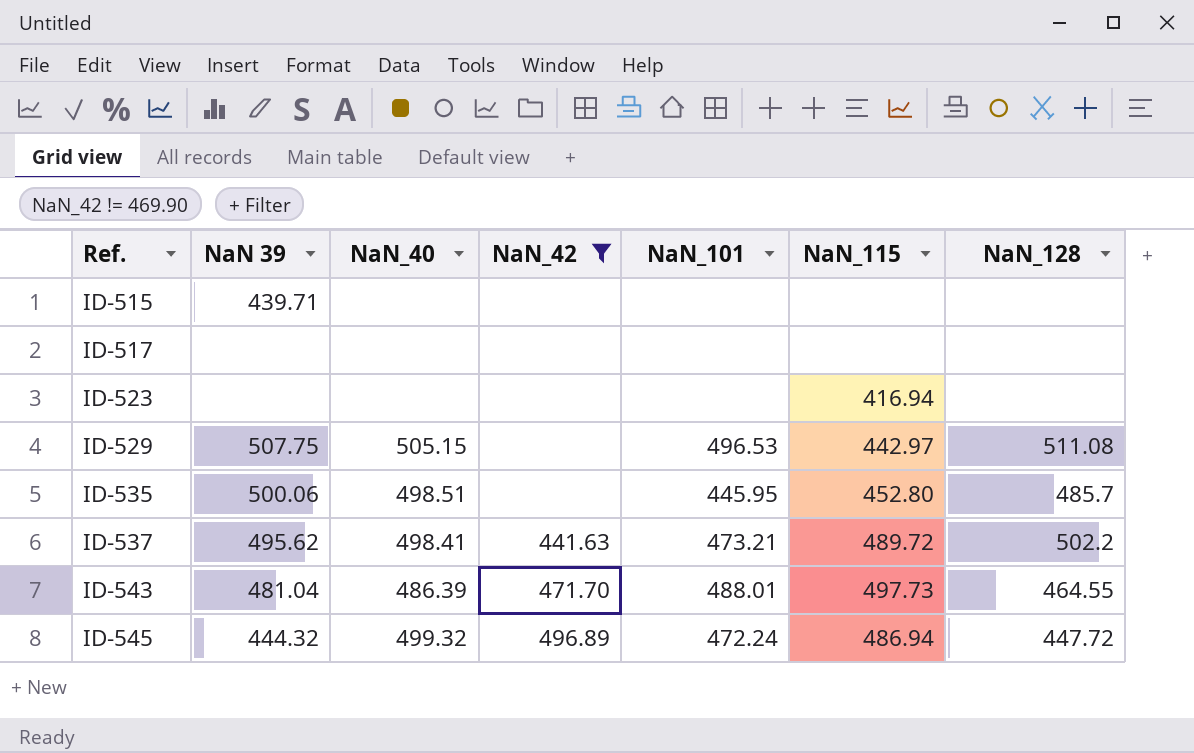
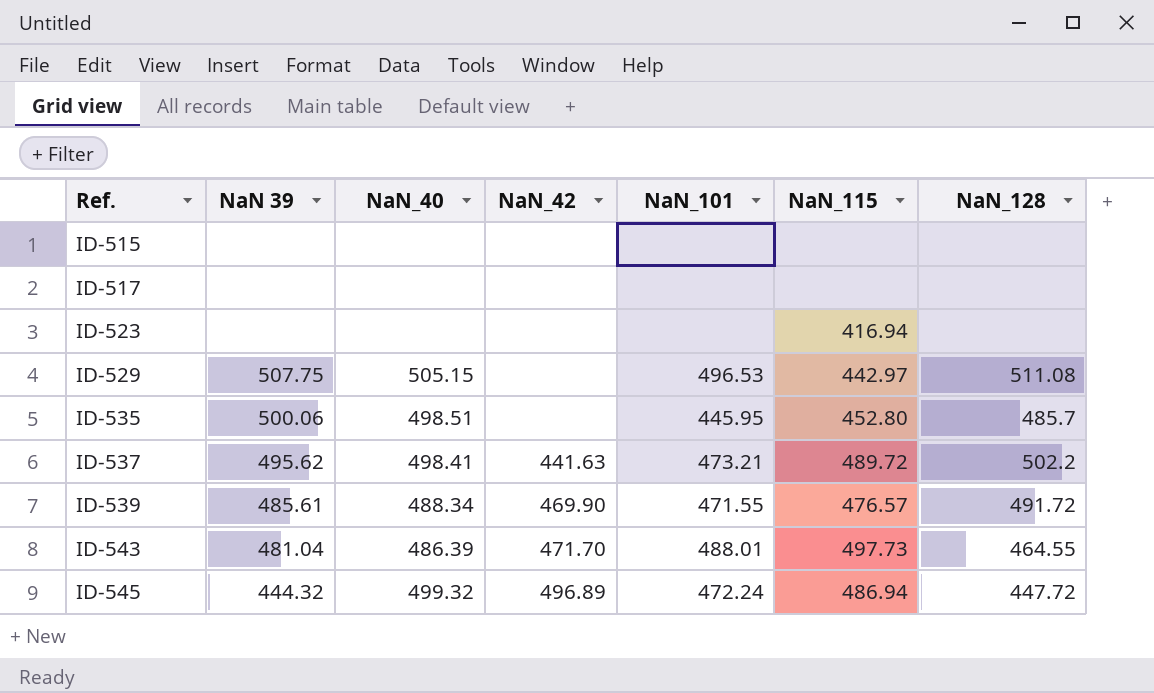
filter: NaN_42 != 469.90 -> none
ID-515 | NaN 39: 439.71 -> none

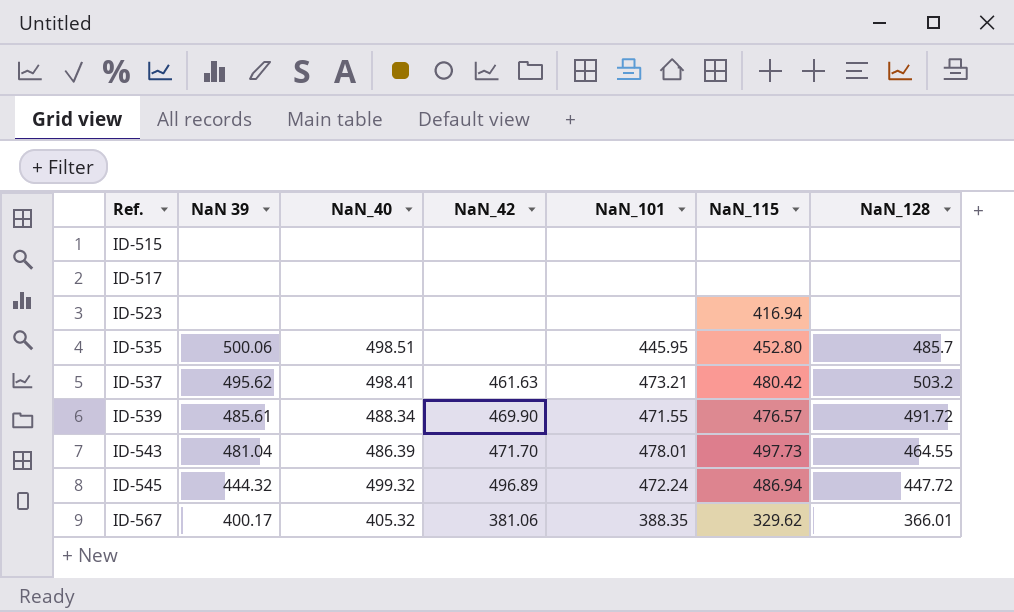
row ID-529: 507.75 | 505.15 | none | 496.53 | 442.97 | 511.08 -> none
ID-537 | NaN_42: 441.63 -> 461.63
ID-537 | NaN_115: 489.72 -> 480.42
ID-537 | NaN_128: 502.2 -> 503.2
ID-543 | NaN_101: 488.01 -> 478.01
row ID-567: none -> 400.17 | 405.32 | 381.06 | 388.35 | 329.62 | 366.01

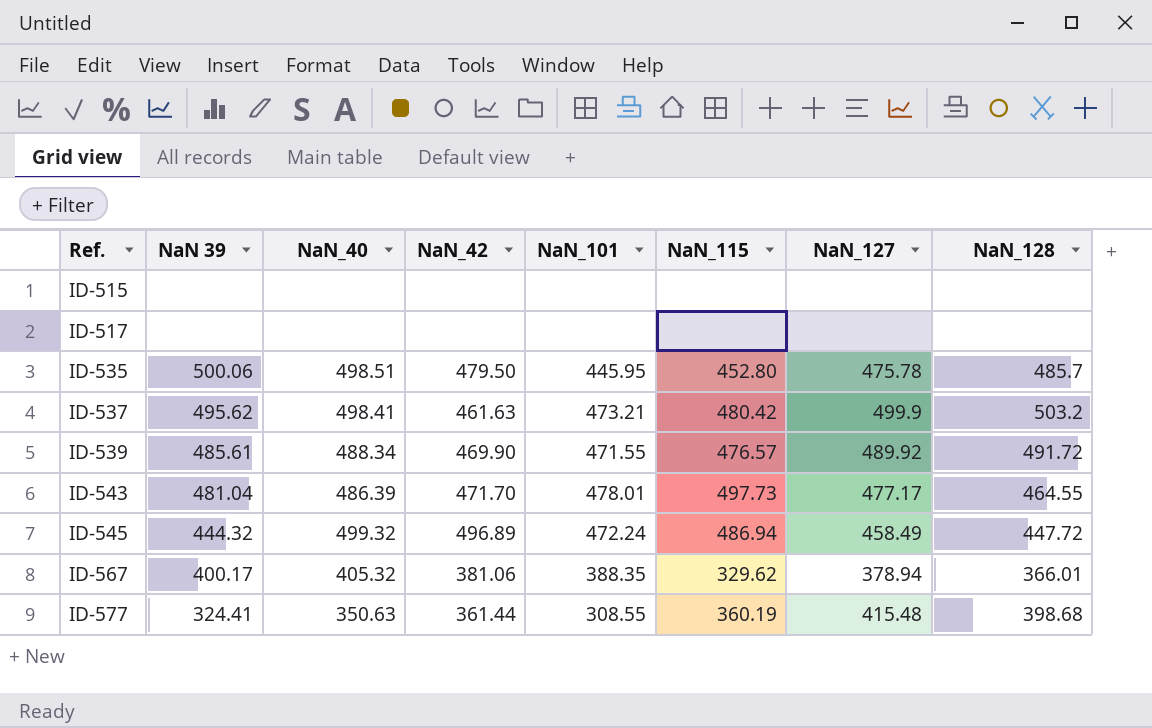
column NaN_127 | position: none -> 7
row ID-523: none | none | none | none | 416.94 | none -> none
ID-535 | NaN_42: none -> 479.50
row ID-577: none -> 324.41 | 350.63 | 361.44 | 308.55 | 360.19 | 415.48 | 398.68

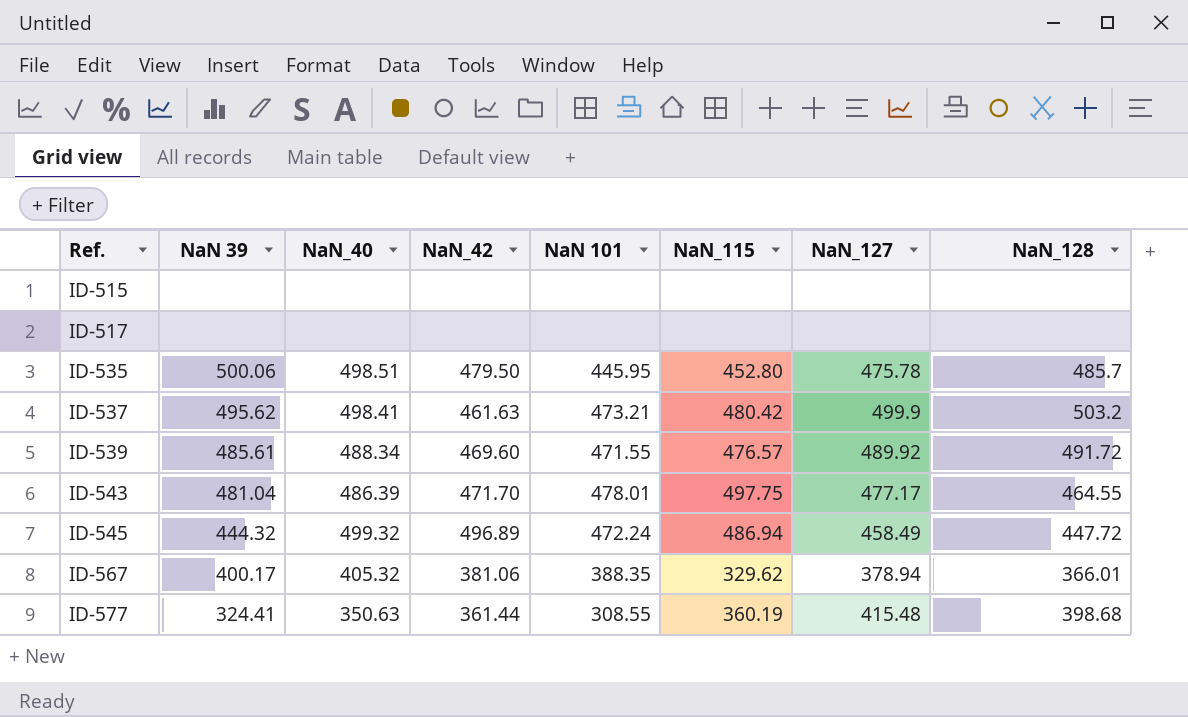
column name: NaN_101 -> NaN 101
ID-539 | NaN_42: 469.90 -> 469.60
ID-543 | NaN_115: 497.73 -> 497.75

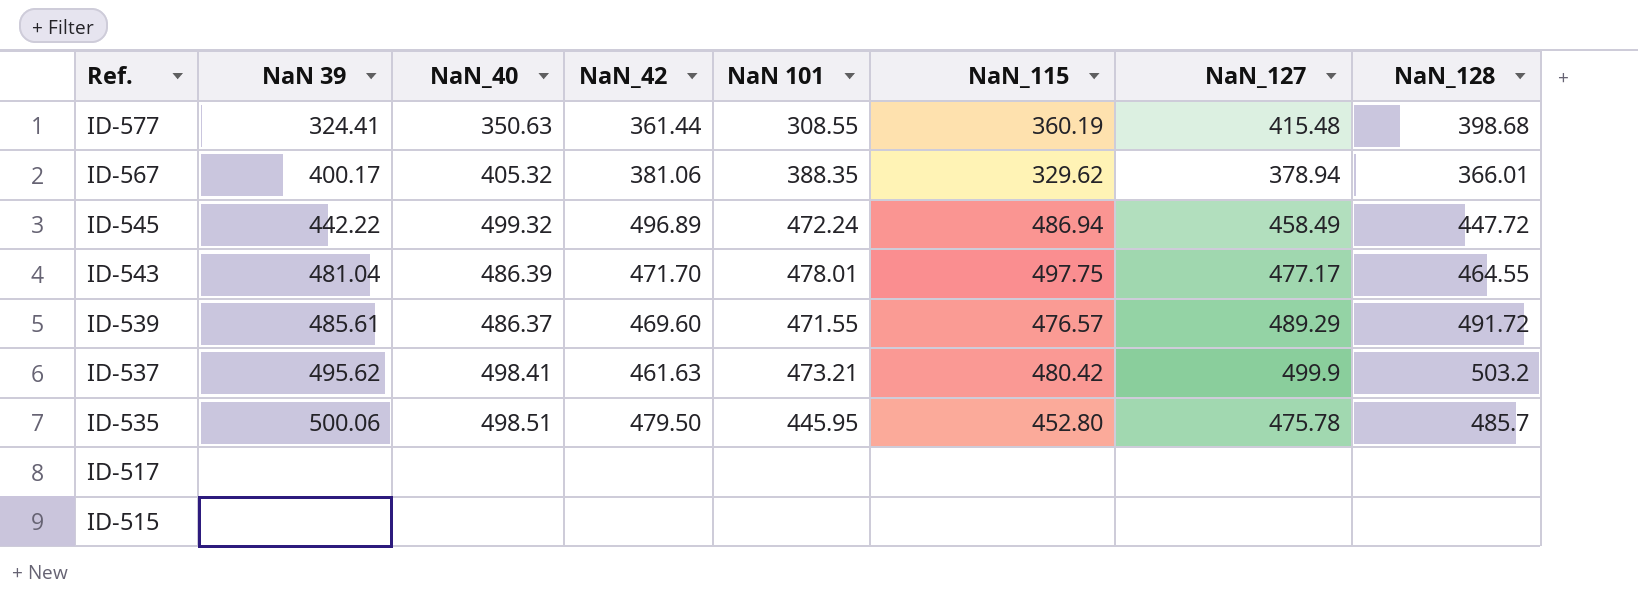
row order: Ref. ascending -> Ref. descending
ID-545 | NaN 39: 444.32 -> 442.22
ID-539 | NaN_40: 488.34 -> 486.37
ID-539 | NaN_127: 489.92 -> 489.29

